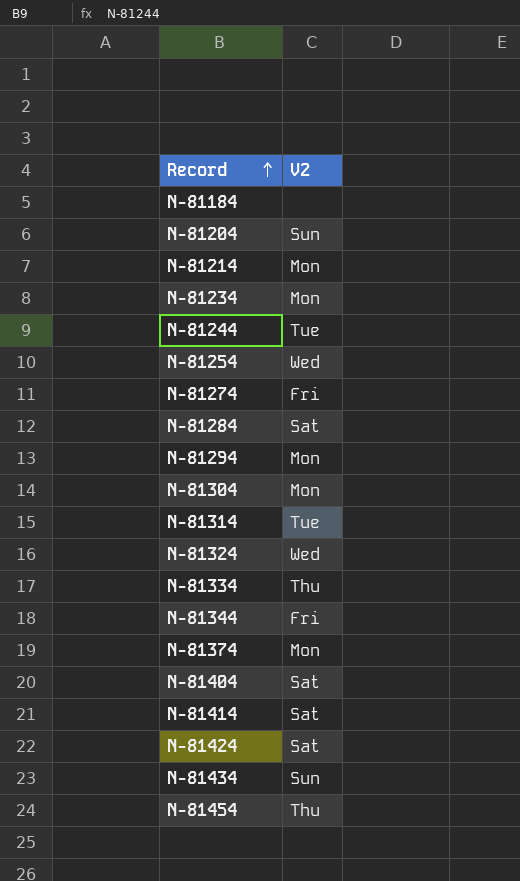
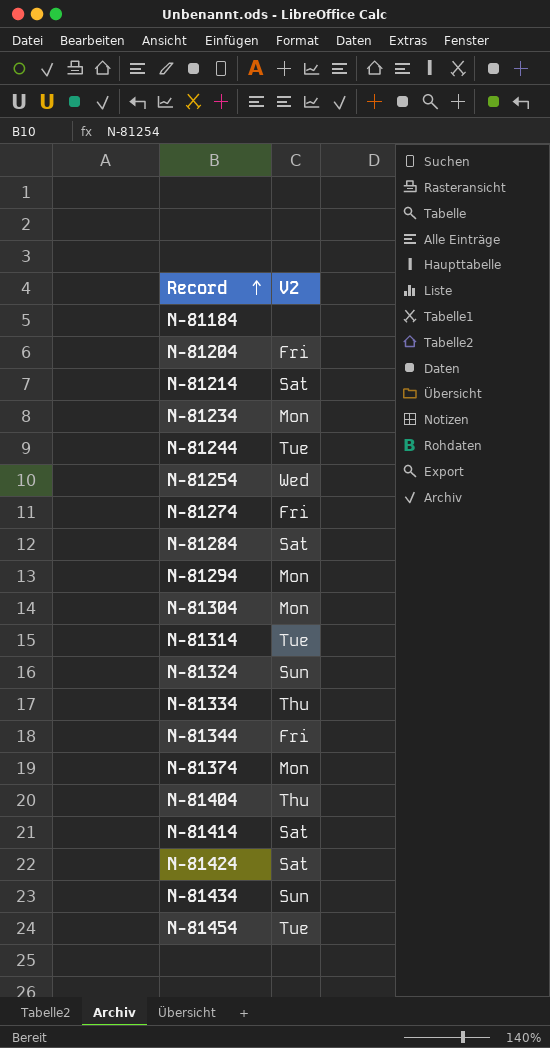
N-81204 | V2: Sun -> Fri
N-81214 | V2: Mon -> Sat
N-81324 | V2: Wed -> Sun
N-81404 | V2: Sat -> Thu
N-81454 | V2: Thu -> Tue

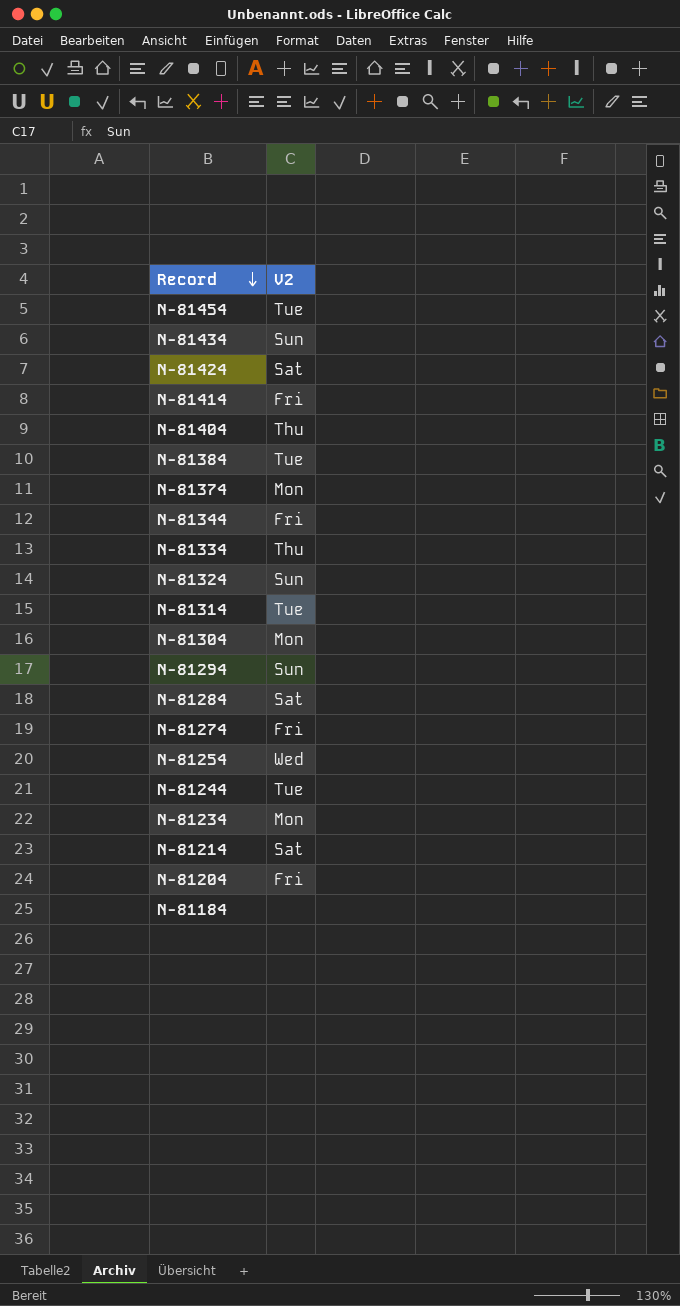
row order: Record ascending -> Record descending
N-81414 | V2: Sat -> Fri
row N-81384: none -> Tue
N-81294 | V2: Mon -> Sun

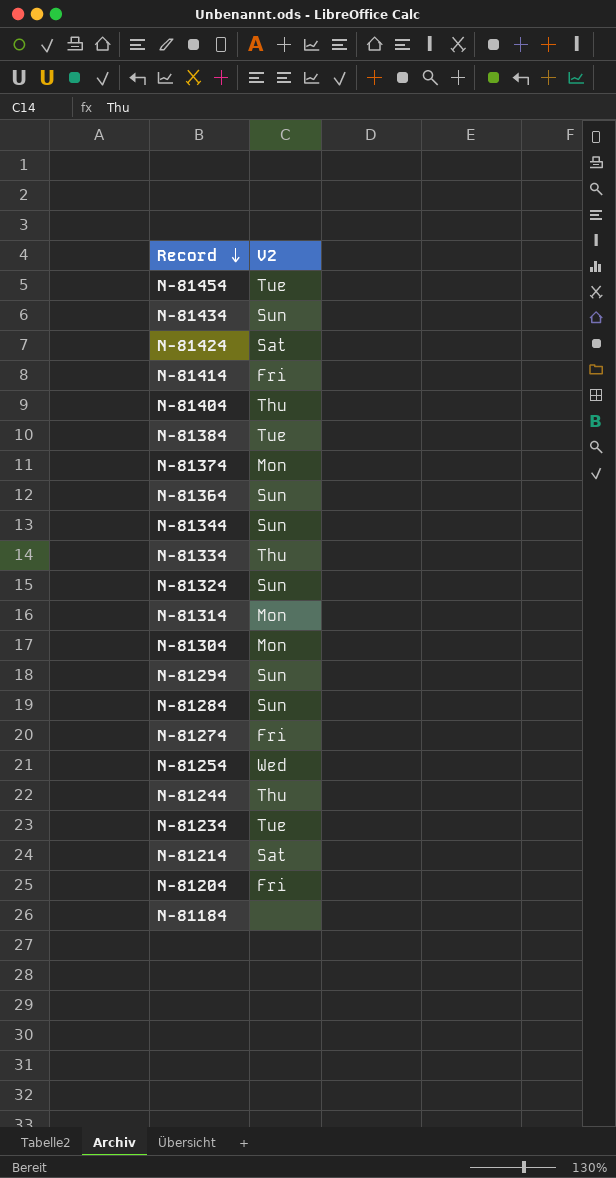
row N-81364: none -> Sun
N-81344 | V2: Fri -> Sun
N-81314 | V2: Tue -> Mon
N-81284 | V2: Sat -> Sun
N-81244 | V2: Tue -> Thu
N-81234 | V2: Mon -> Tue

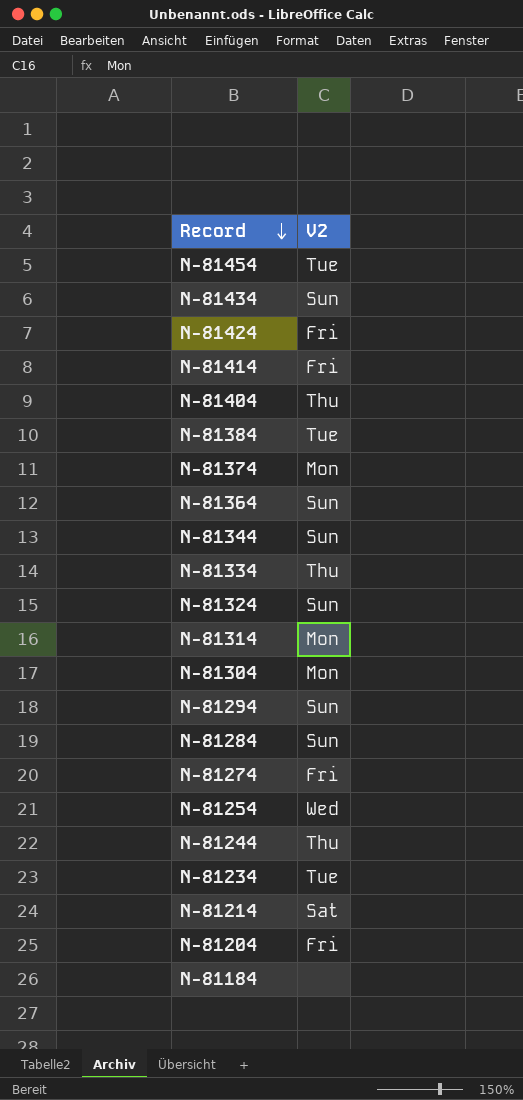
N-81424 | V2: Sat -> Fri

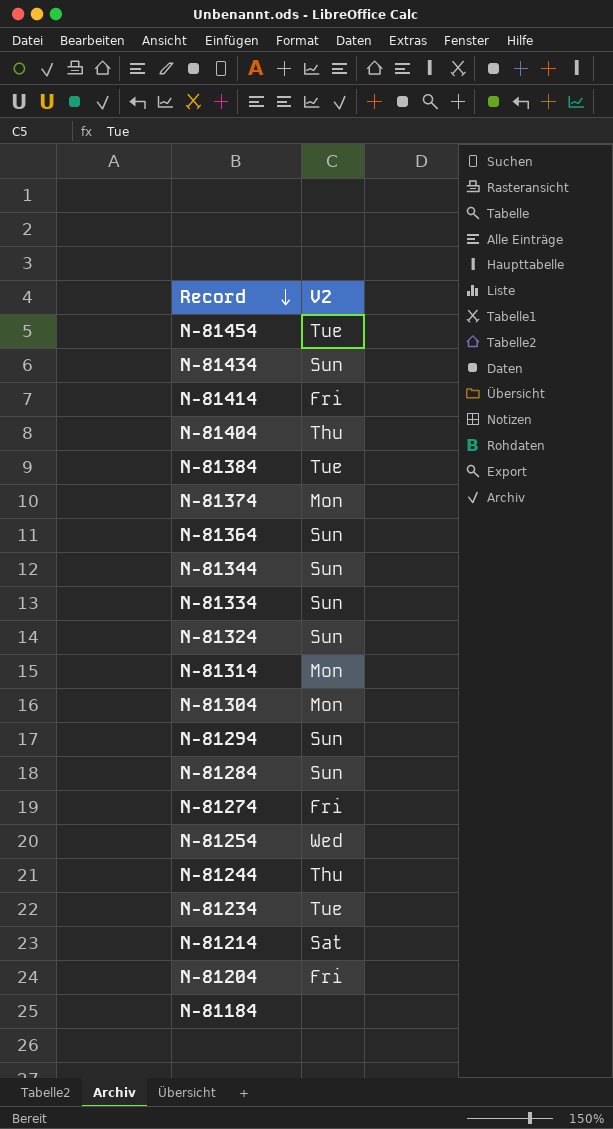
row N-81424: Fri -> none
N-81334 | V2: Thu -> Sun

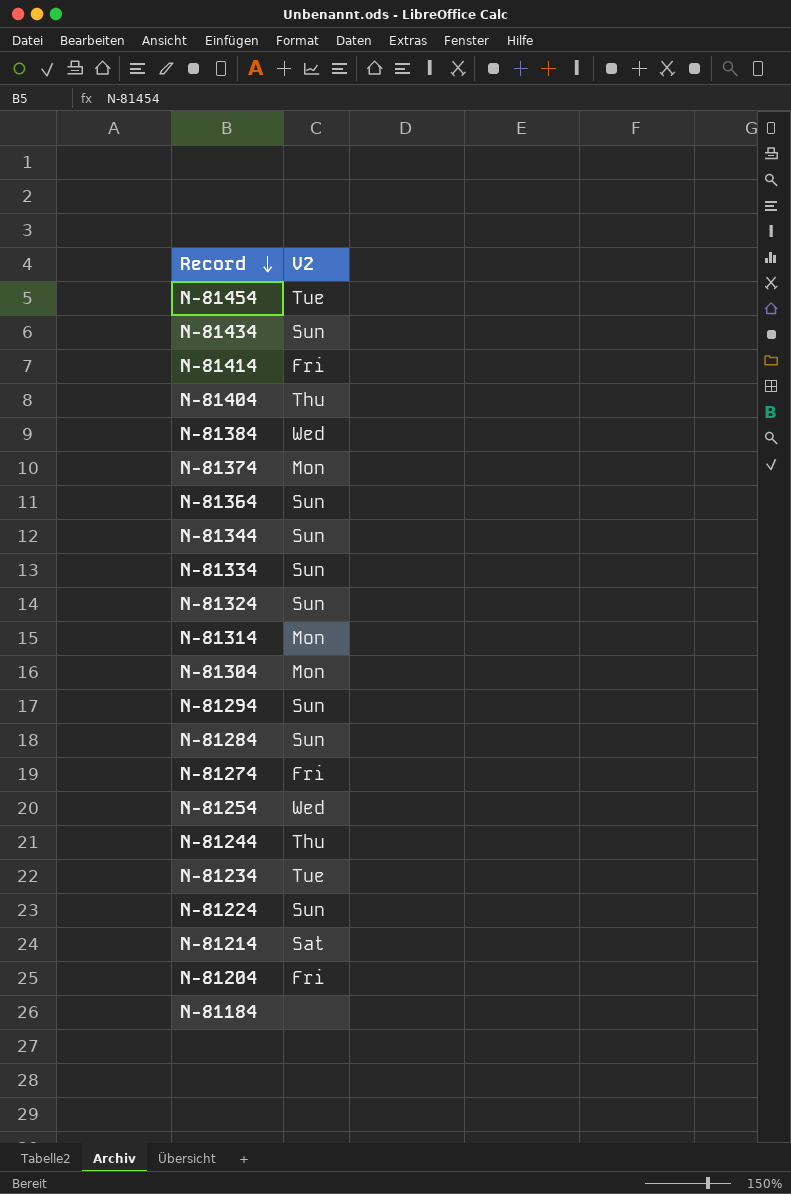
N-81384 | V2: Tue -> Wed
row N-81224: none -> Sun

